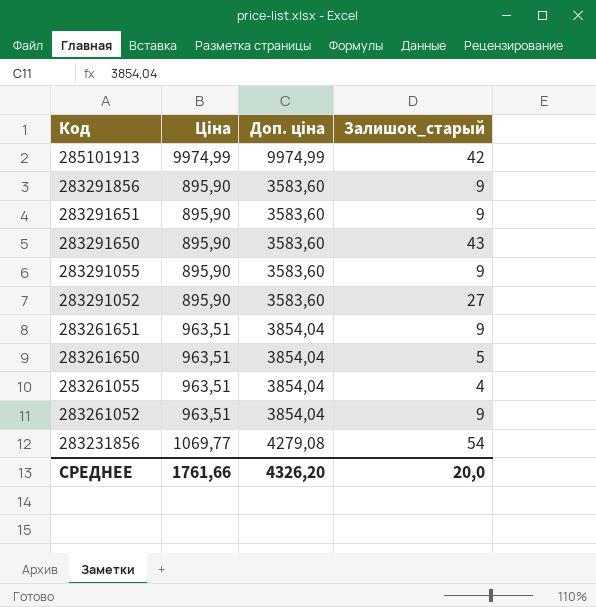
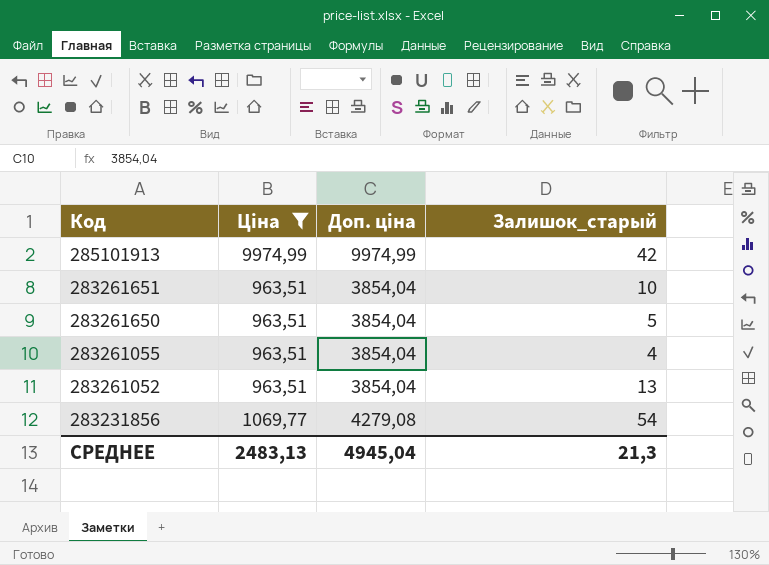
filter: none -> Ціна != 895,90
283261651 | Залишок_старый: 9 -> 10
283261052 | Залишок_старый: 9 -> 13
СРЕДНЕЕ | Ціна: 1761,66 -> 2483,13
СРЕДНЕЕ | Доп. ціна: 4326,20 -> 4945,04
СРЕДНЕЕ | Залишок_старый: 20,0 -> 21,3

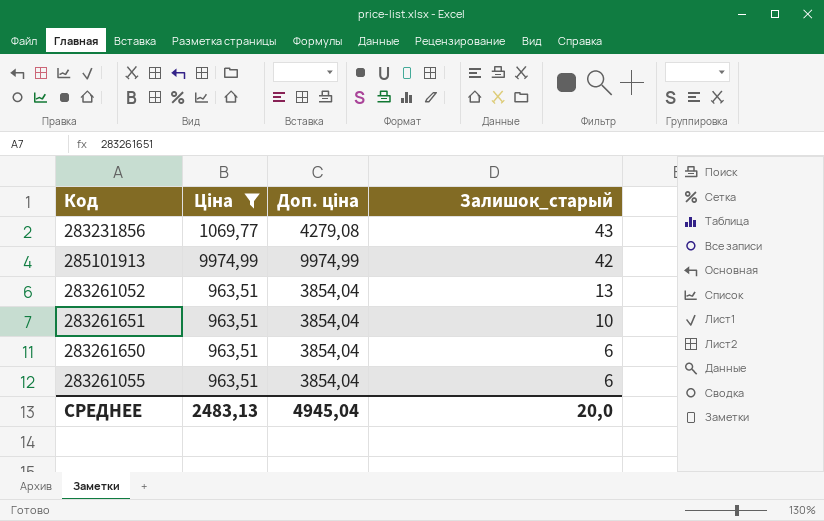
row order: Код descending -> Залишок_старый descending
283231856 | Залишок_старый: 54 -> 43
283261650 | Залишок_старый: 5 -> 6
283261055 | Залишок_старый: 4 -> 6
СРЕДНЕЕ | Залишок_старый: 21,3 -> 20,0

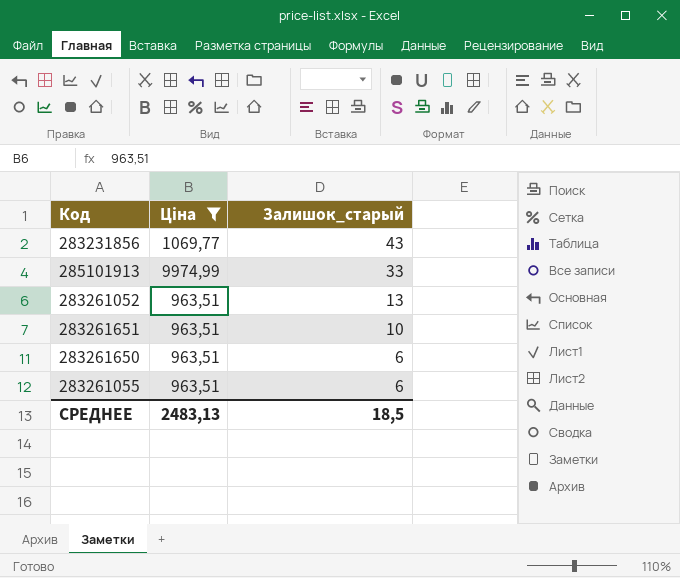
column Доп. ціна | position: 3 -> none
285101913 | Залишок_старый: 42 -> 33
СРЕДНЕЕ | Залишок_старый: 20,0 -> 18,5

